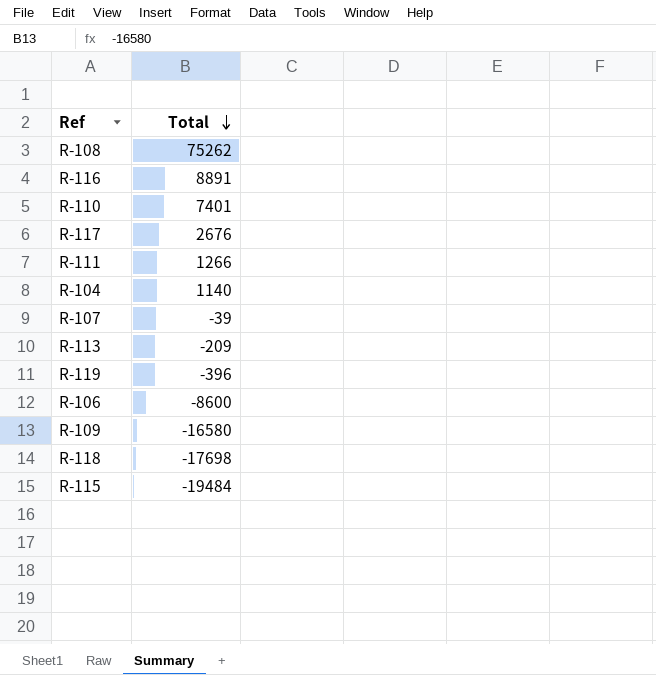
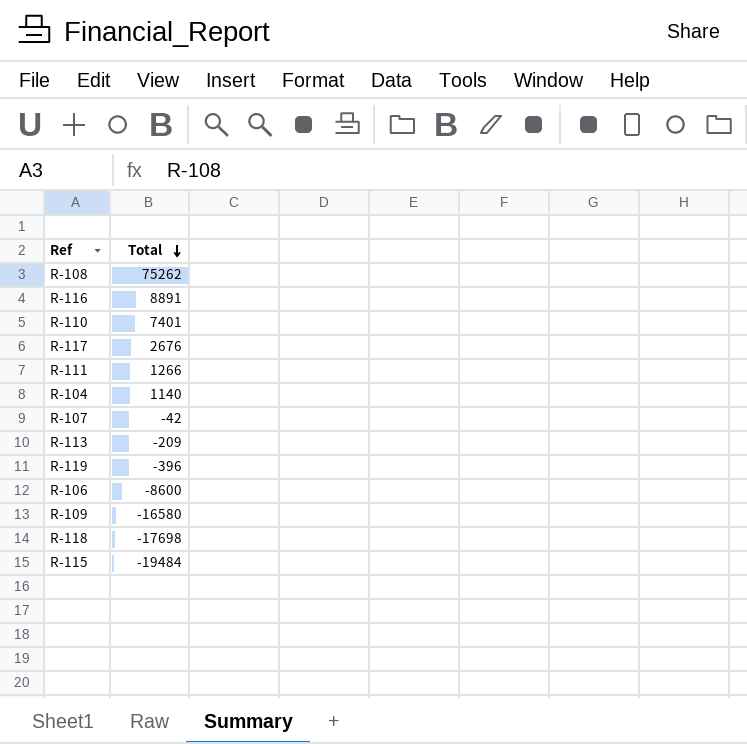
R-107 | Total: -39 -> -42

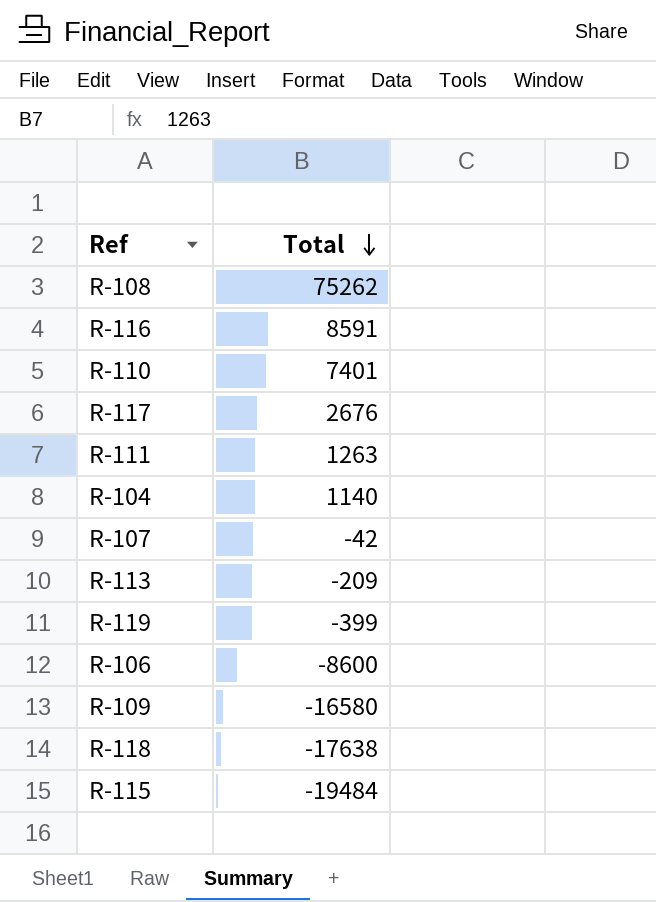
R-116 | Total: 8891 -> 8591
R-111 | Total: 1266 -> 1263
R-119 | Total: -396 -> -399
R-118 | Total: -17698 -> -17638

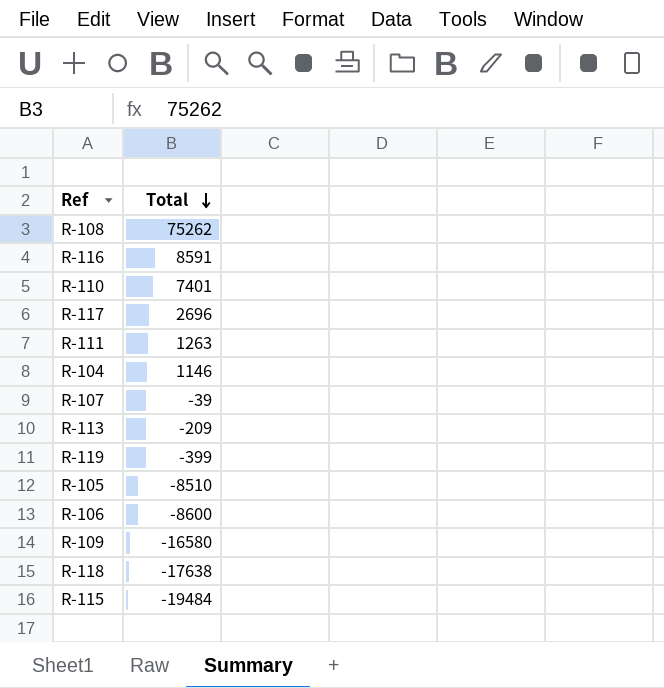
R-117 | Total: 2676 -> 2696
R-104 | Total: 1140 -> 1146
R-107 | Total: -42 -> -39
row R-105: none -> -8510

